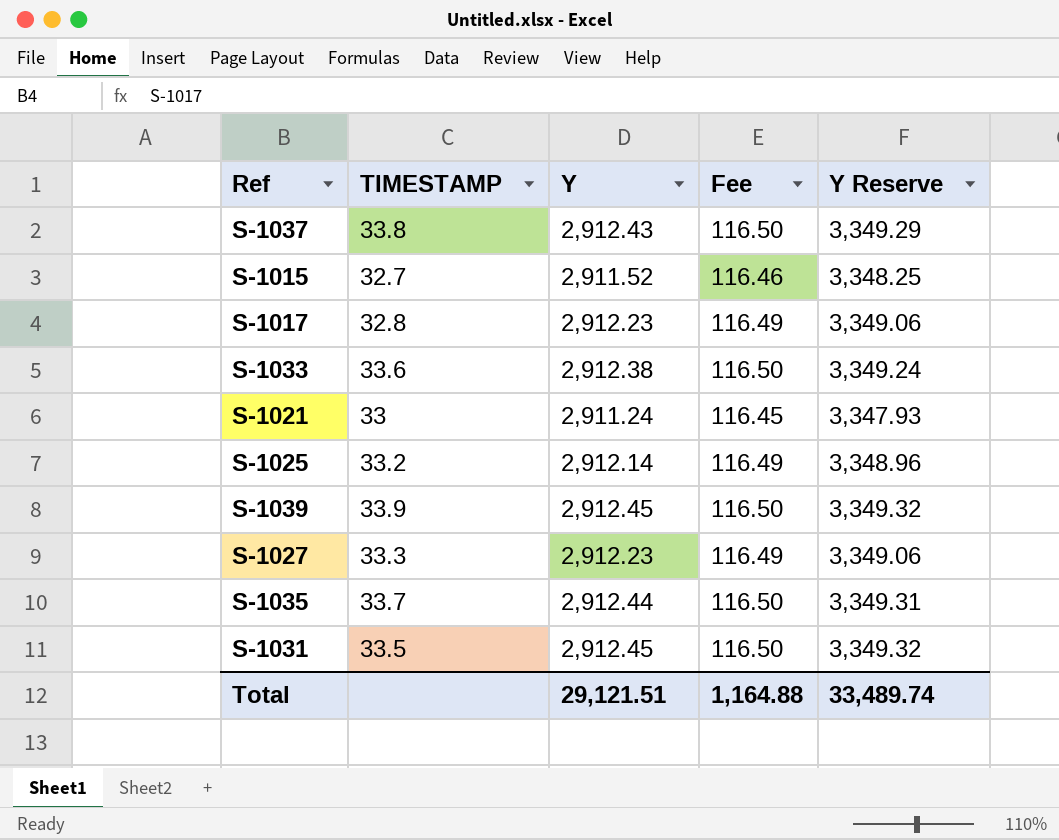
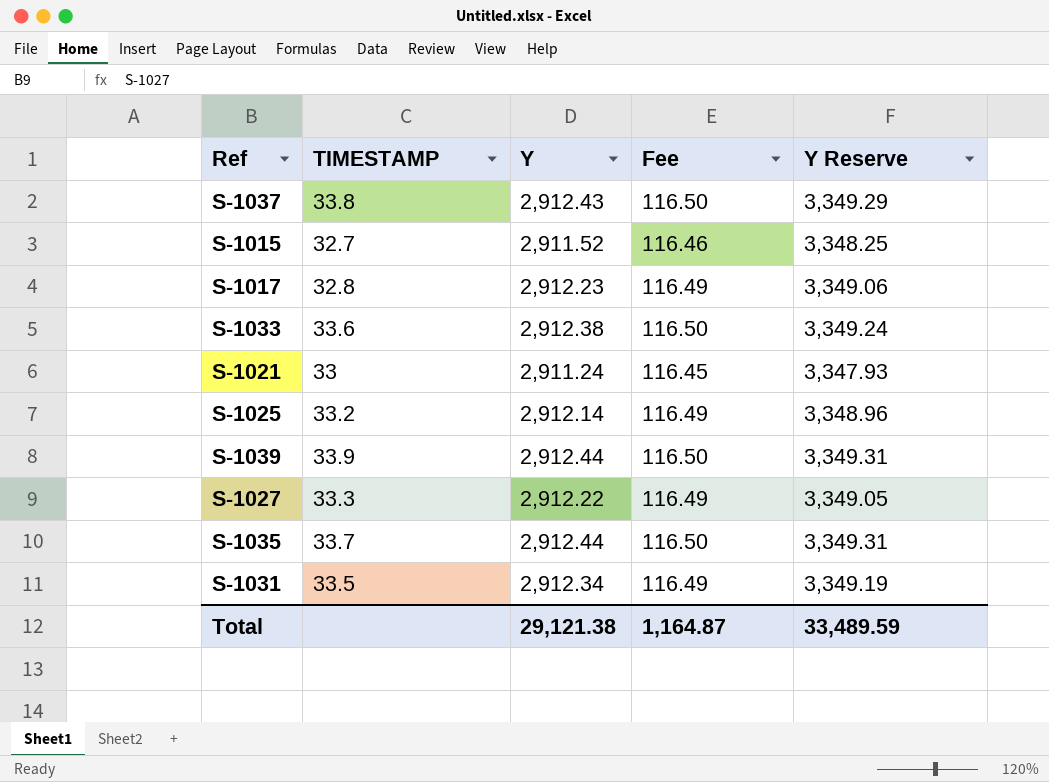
S-1039 | Y: 2,912.45 -> 2,912.44
S-1039 | Y Reserve: 3,349.32 -> 3,349.31
S-1027 | Y: 2,912.23 -> 2,912.22
S-1027 | Y Reserve: 3,349.06 -> 3,349.05
S-1031 | Y: 2,912.45 -> 2,912.34
S-1031 | Fee: 116.50 -> 116.49
S-1031 | Y Reserve: 3,349.32 -> 3,349.19
Total | Y: 29,121.51 -> 29,121.38
Total | Fee: 1,164.88 -> 1,164.87
Total | Y Reserve: 33,489.74 -> 33,489.59

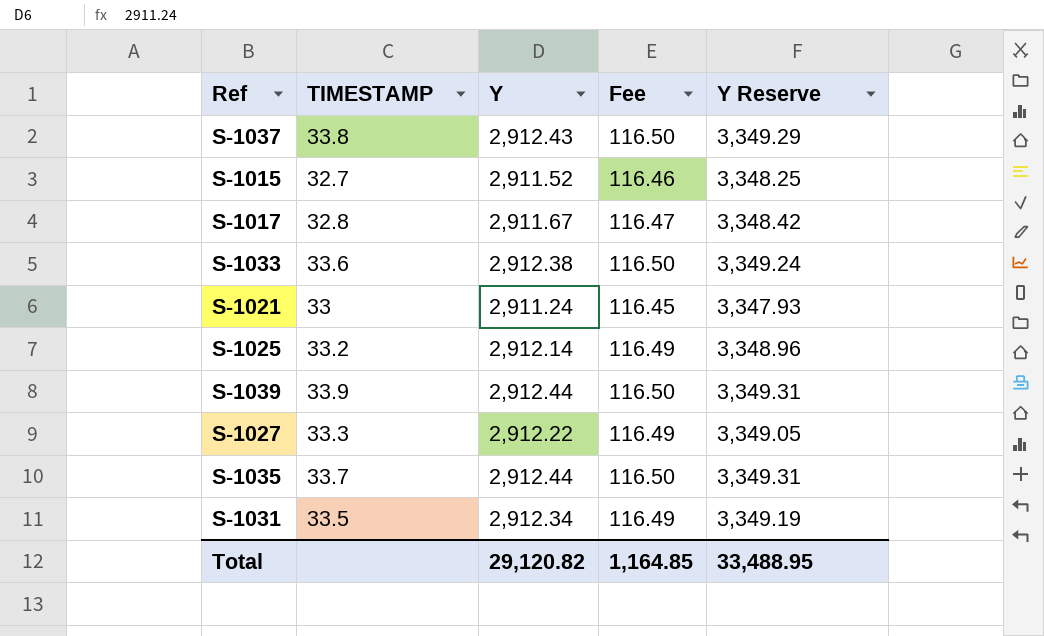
S-1017 | Y: 2,912.23 -> 2,911.67
S-1017 | Fee: 116.49 -> 116.47
S-1017 | Y Reserve: 3,349.06 -> 3,348.42
Total | Y: 29,121.38 -> 29,120.82
Total | Fee: 1,164.87 -> 1,164.85
Total | Y Reserve: 33,489.59 -> 33,488.95

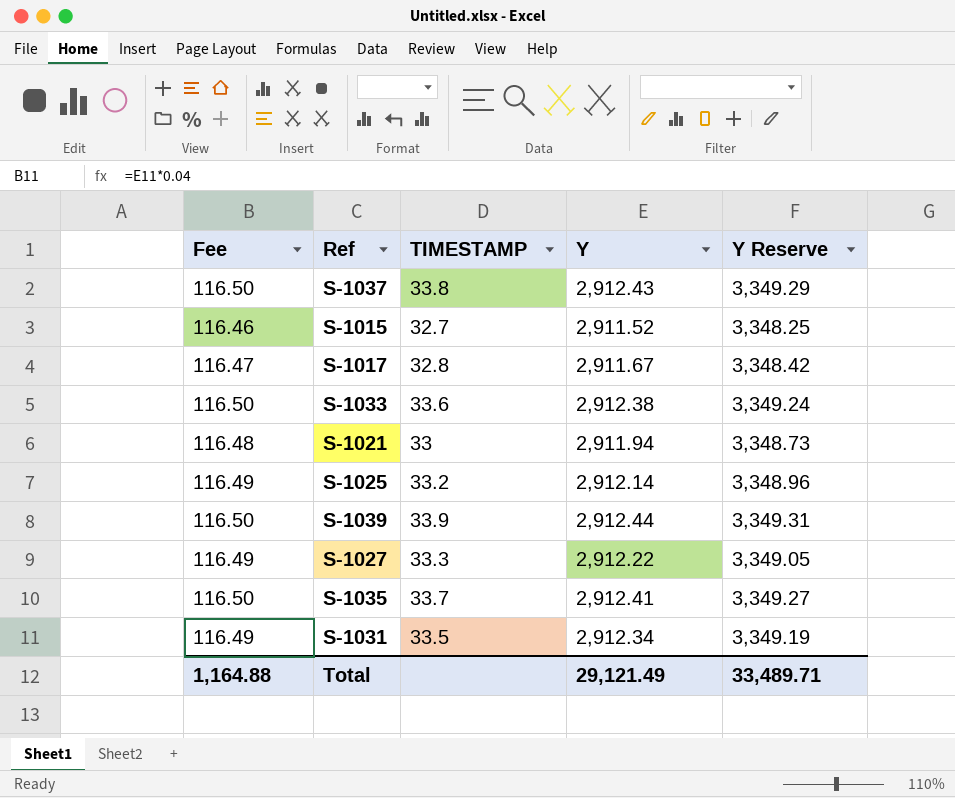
column Fee | position: 4 -> 1
S-1021 | Fee: 116.45 -> 116.48
S-1021 | Y: 2,911.24 -> 2,911.94
S-1021 | Y Reserve: 3,347.93 -> 3,348.73
S-1035 | Y: 2,912.44 -> 2,912.41
S-1035 | Y Reserve: 3,349.31 -> 3,349.27
Total | Fee: 1,164.85 -> 1,164.88
Total | Y: 29,120.82 -> 29,121.49
Total | Y Reserve: 33,488.95 -> 33,489.71

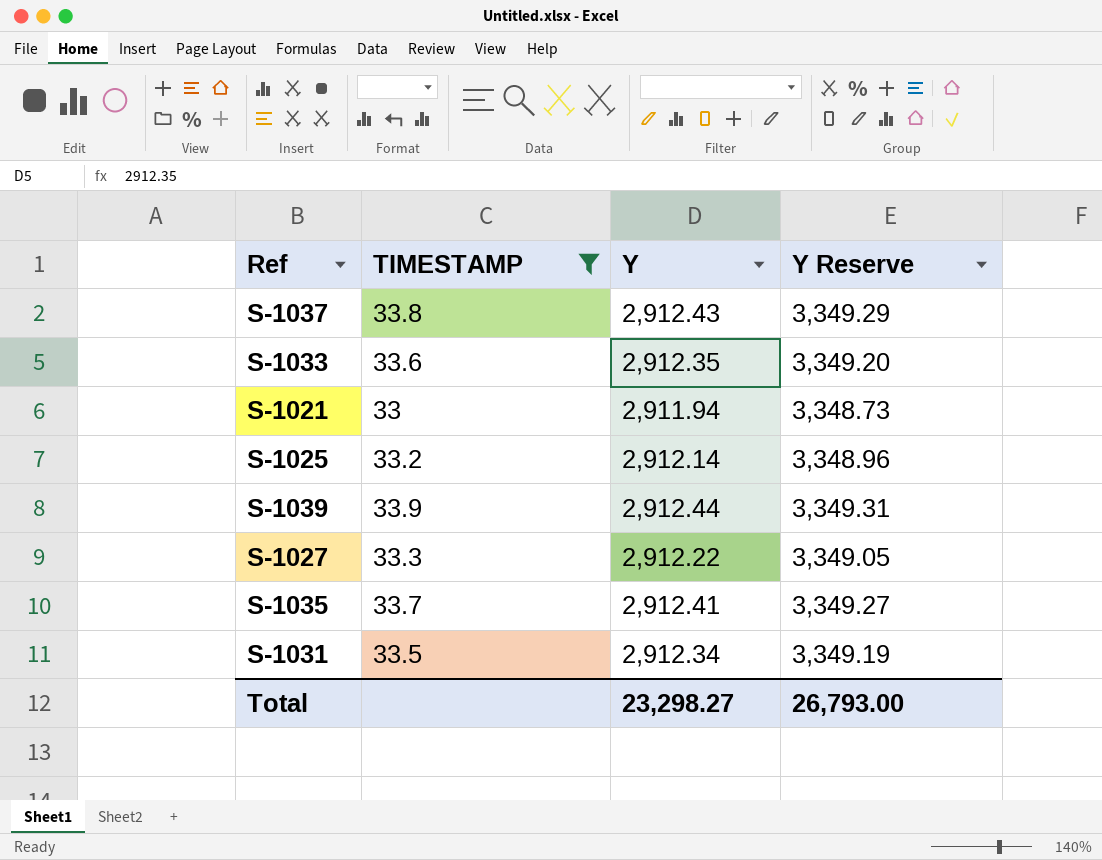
filter: none -> TIMESTAMP >= 33
column Fee | formula: [Y] * 0.04 -> none
S-1033 | Y: 2,912.38 -> 2,912.35
S-1033 | Y Reserve: 3,349.24 -> 3,349.20
Total | Y: 29,121.49 -> 23,298.27
Total | Y Reserve: 33,489.71 -> 26,793.00

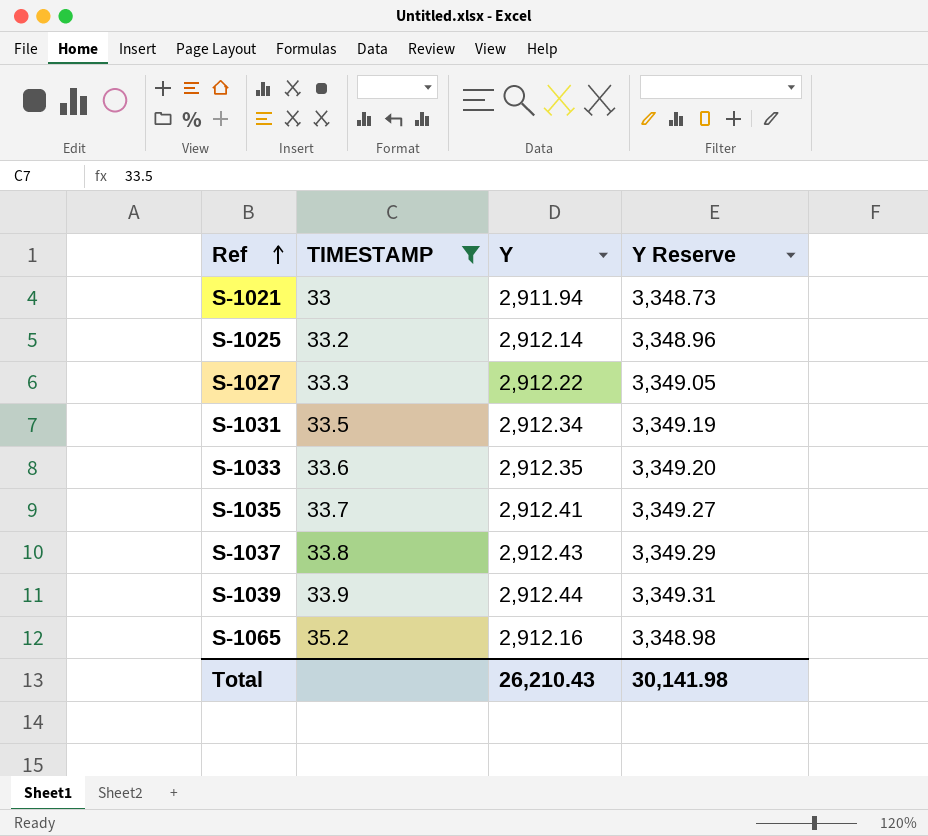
row order: none -> Ref ascending
row S-1065: none -> 35.2 | 2,912.16 | 3,348.98
Total | Y: 23,298.27 -> 26,210.43
Total | Y Reserve: 26,793.00 -> 30,141.98

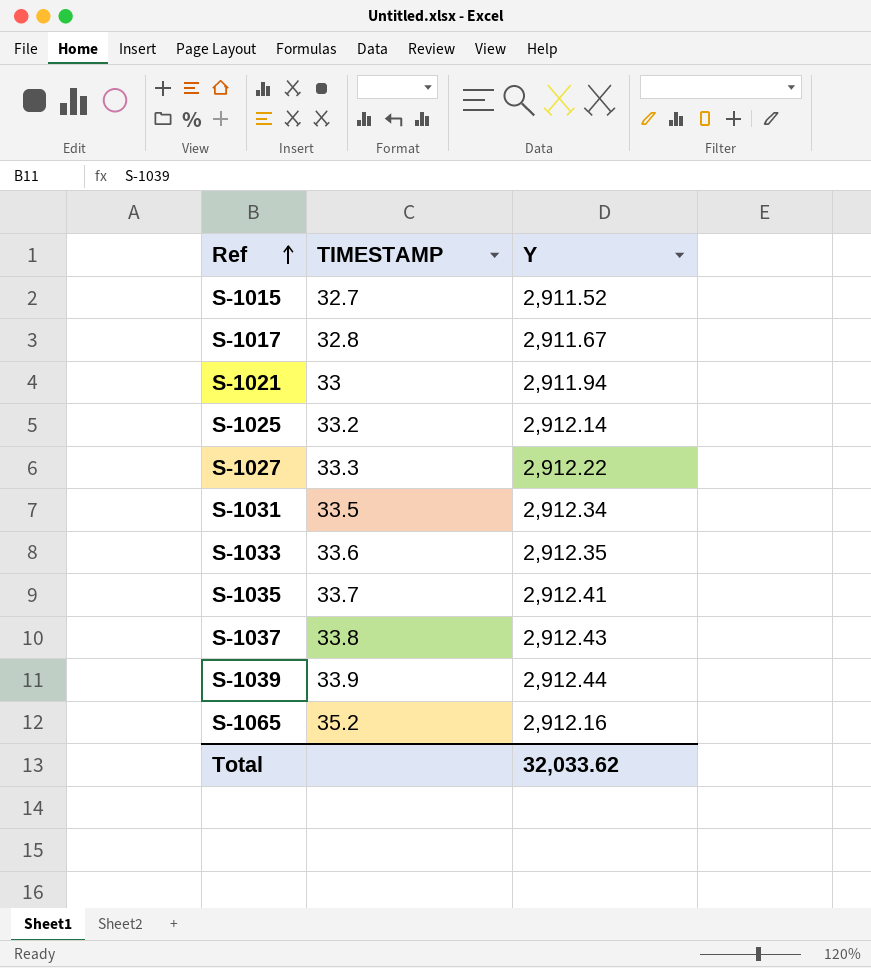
filter: TIMESTAMP >= 33 -> none
column Y Reserve | formula: [Y] * 1.15 -> none
Total | Y: 26,210.43 -> 32,033.62

